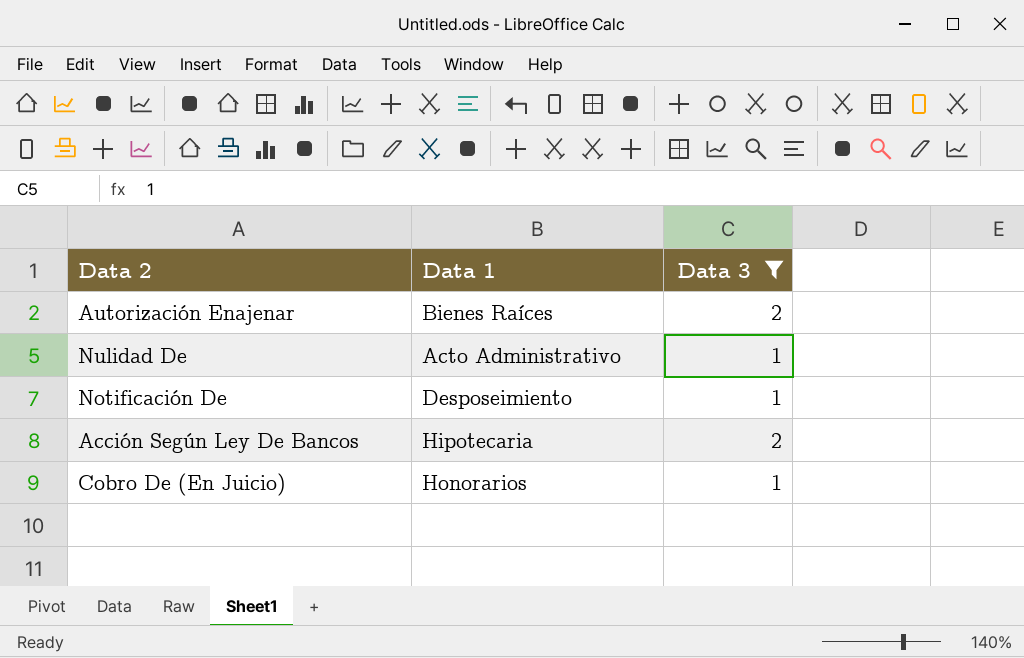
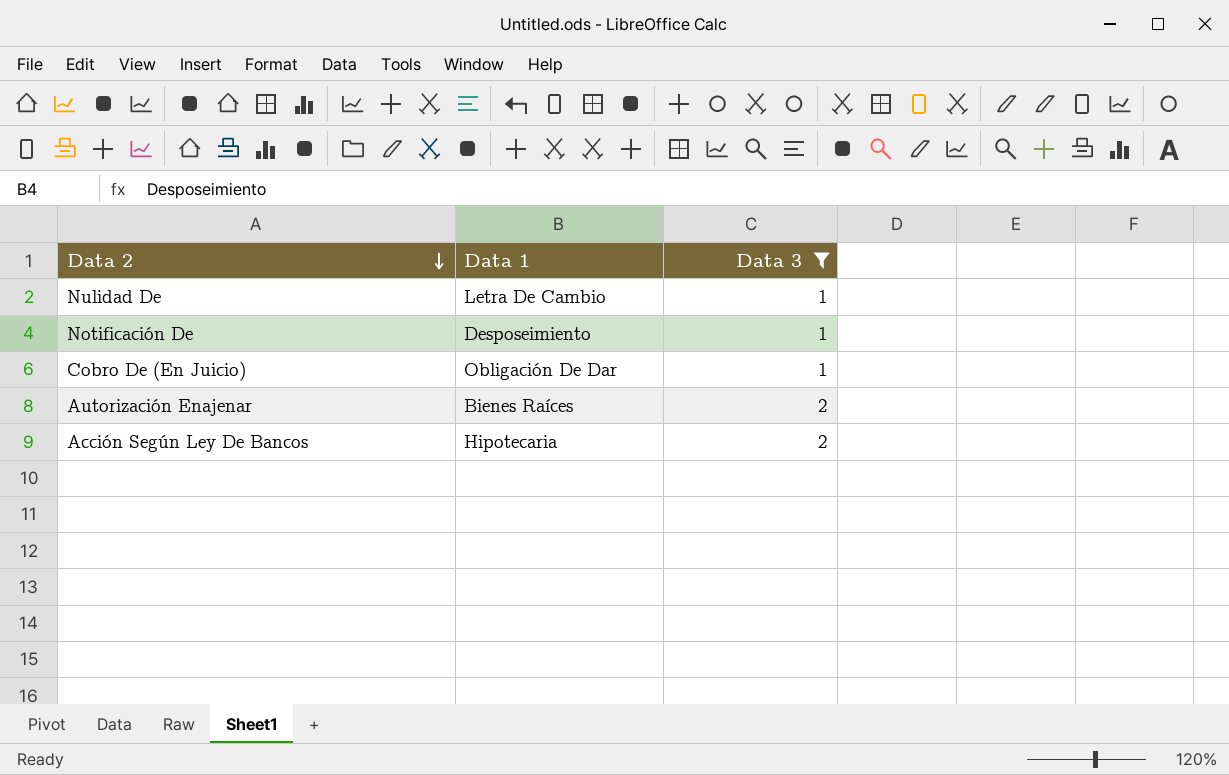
row order: none -> Data 2 descending
Nulidad De | Data 1: Acto Administrativo -> Letra De Cambio
Cobro De (En Juicio) | Data 1: Honorarios -> Obligación De Dar

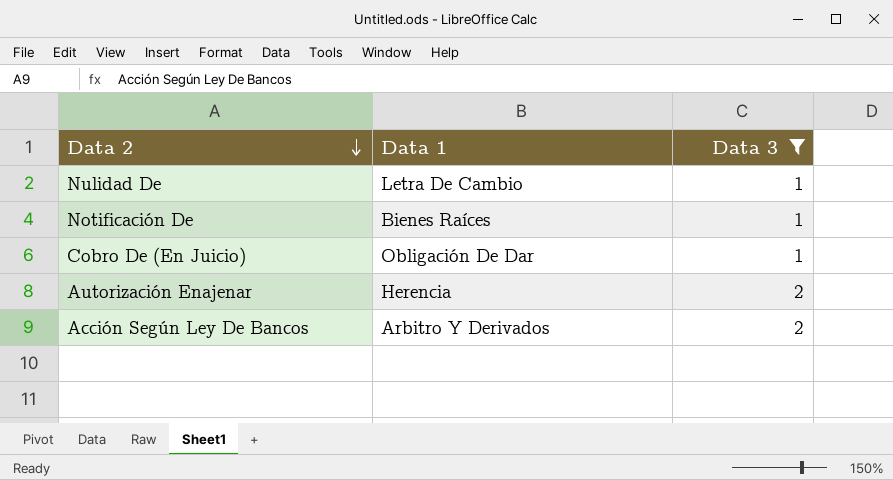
Notificación De | Data 1: Desposeimiento -> Bienes Raíces
Autorización Enajenar | Data 1: Bienes Raíces -> Herencia
Acción Según Ley De Bancos | Data 1: Hipotecaria -> Arbitro Y Derivados

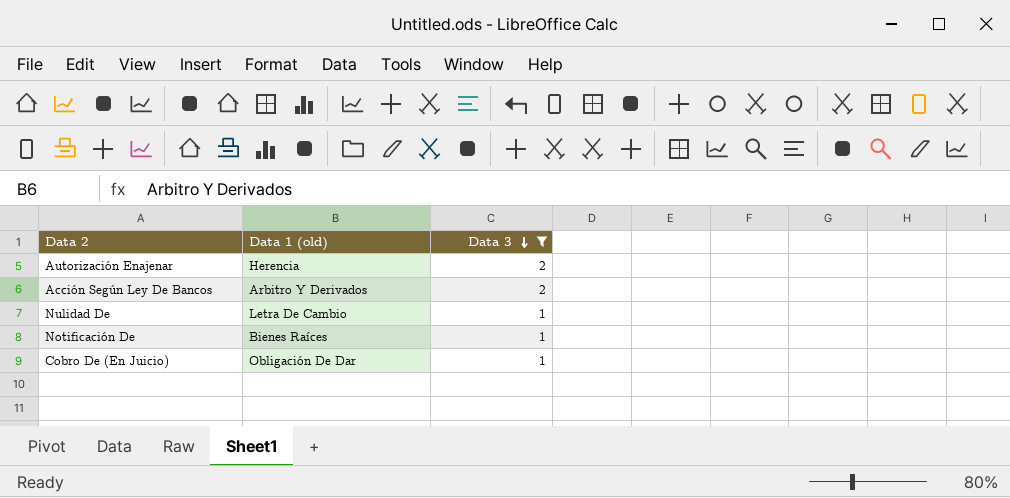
row order: Data 2 descending -> Data 3 descending
column name: Data 1 -> Data 1 (old)

